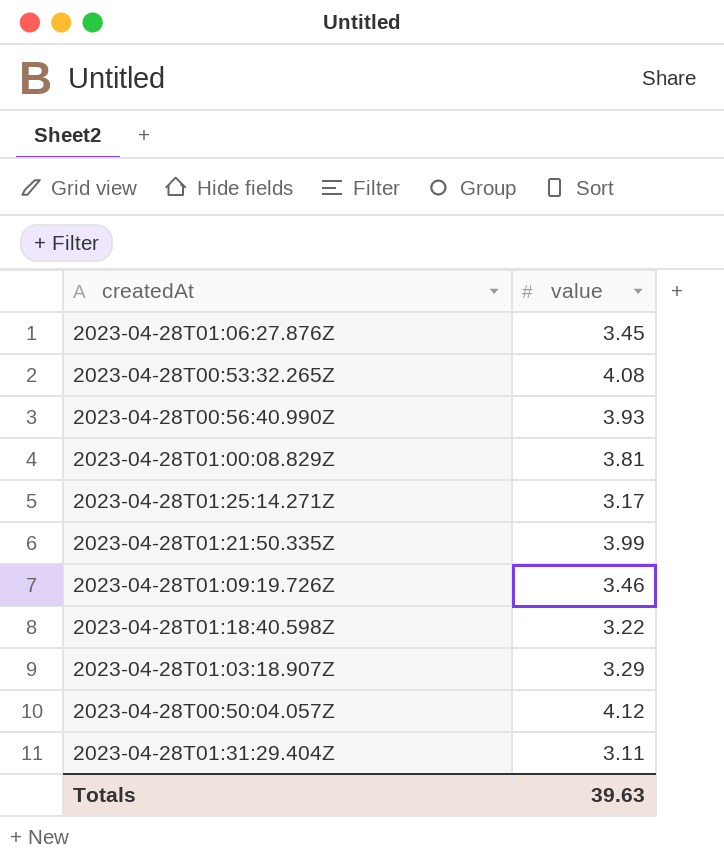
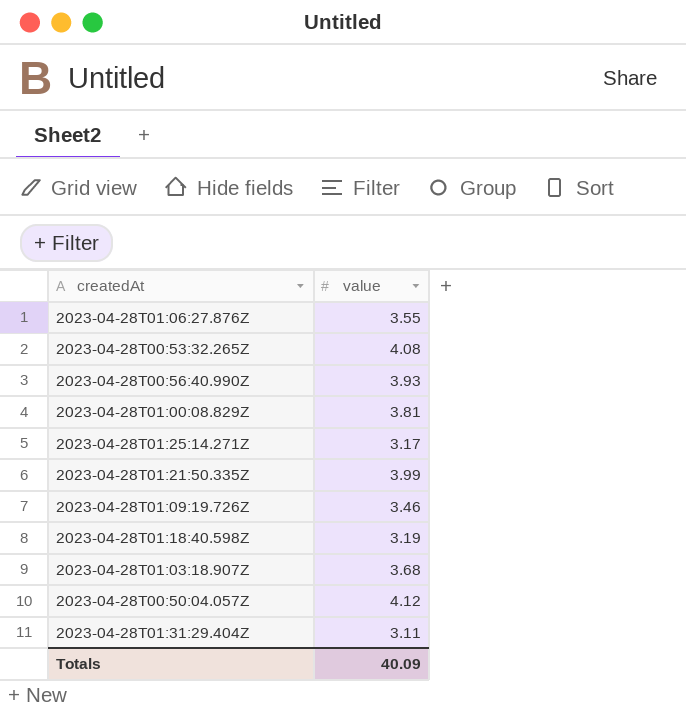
2023-04-28T01:06:27.876Z | value: 3.45 -> 3.55
2023-04-28T01:18:40.598Z | value: 3.22 -> 3.19
2023-04-28T01:03:18.907Z | value: 3.29 -> 3.68
Totals | value: 39.63 -> 40.09

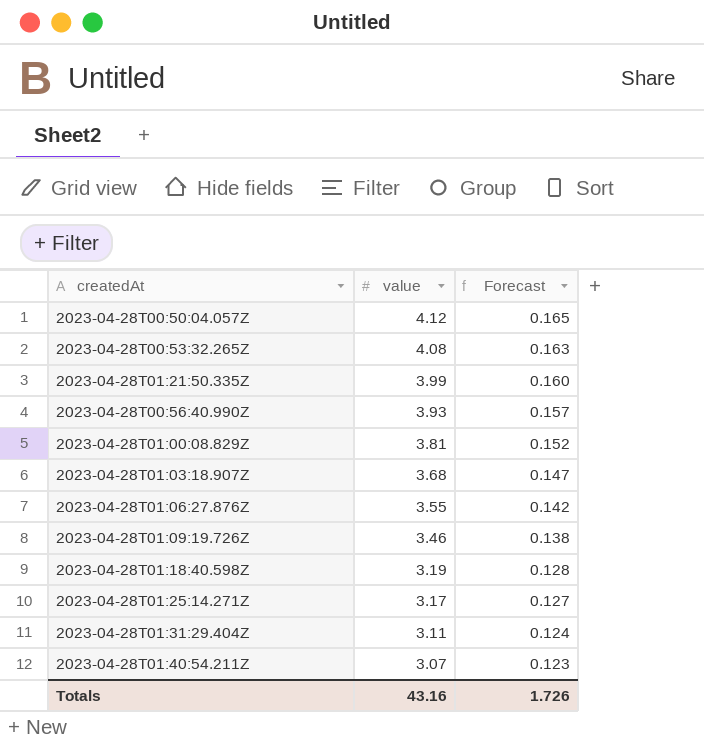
row order: none -> value descending
column Forecast | formula: none -> [value] * 0.04
row 2023-04-28T01:40:54.211Z: none -> 3.07 | 0.123
Totals | value: 40.09 -> 43.16

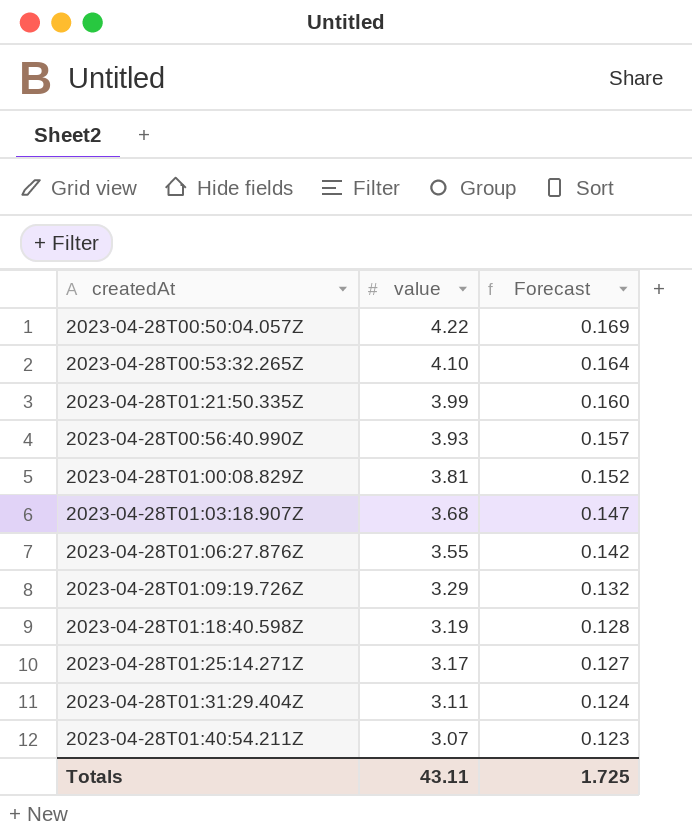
2023-04-28T00:50:04.057Z | value: 4.12 -> 4.22
2023-04-28T00:50:04.057Z | Forecast: 0.165 -> 0.169
2023-04-28T00:53:32.265Z | value: 4.08 -> 4.10
2023-04-28T00:53:32.265Z | Forecast: 0.163 -> 0.164
2023-04-28T01:09:19.726Z | value: 3.46 -> 3.29
2023-04-28T01:09:19.726Z | Forecast: 0.138 -> 0.132
Totals | value: 43.16 -> 43.11
Totals | Forecast: 1.726 -> 1.725

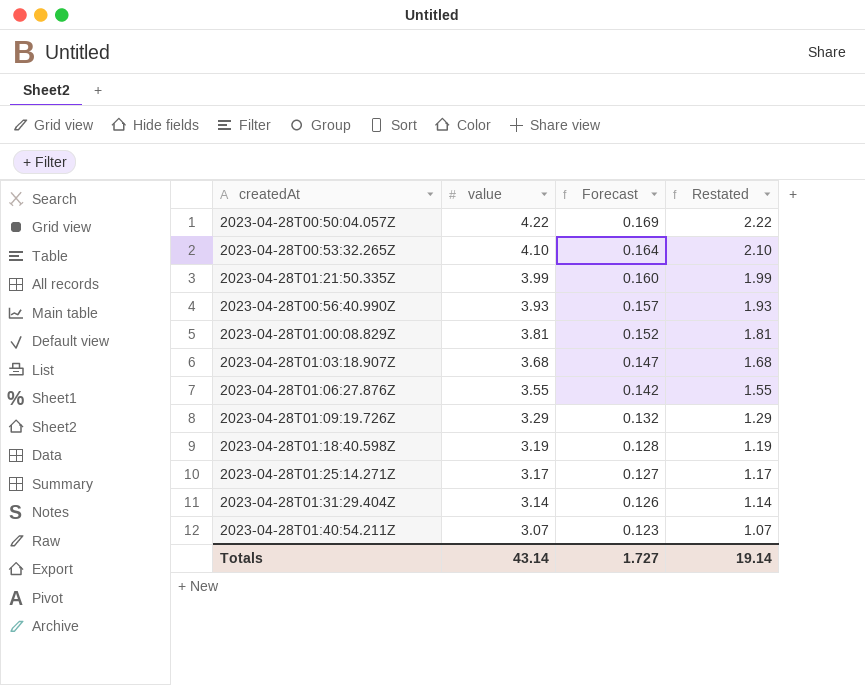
column Restated | formula: none -> [value] - 2
2023-04-28T01:31:29.404Z | value: 3.11 -> 3.14
2023-04-28T01:31:29.404Z | Forecast: 0.124 -> 0.126
Totals | value: 43.11 -> 43.14
Totals | Forecast: 1.725 -> 1.727

